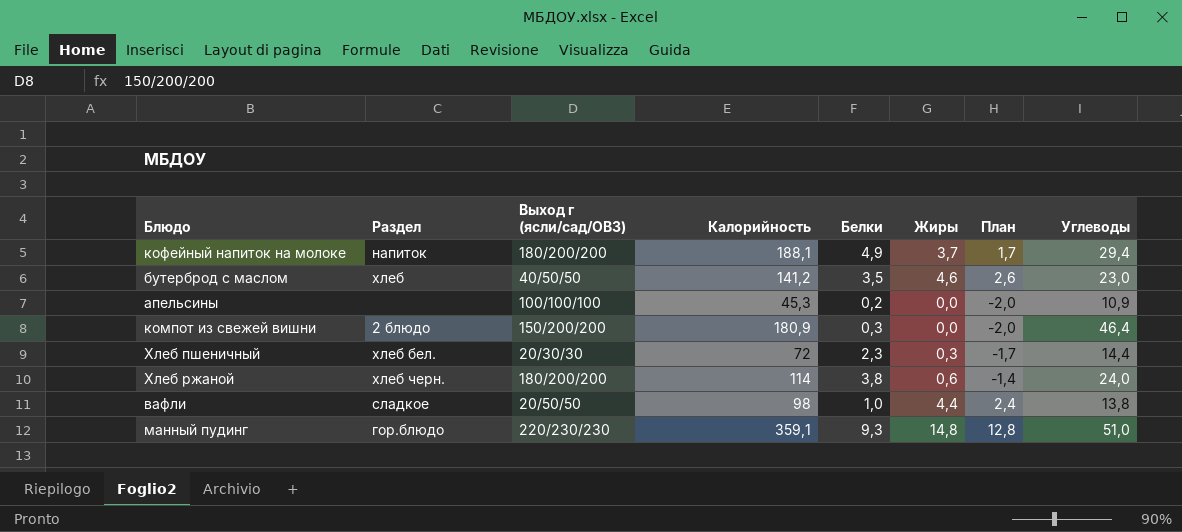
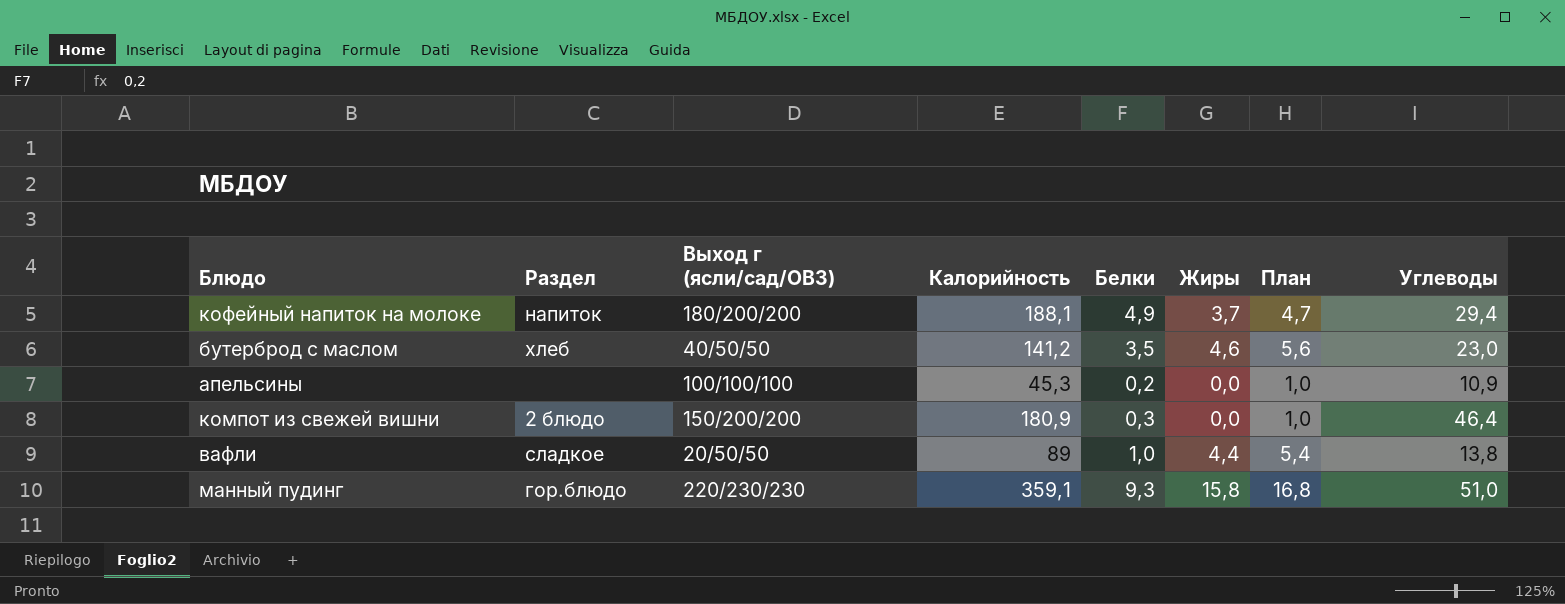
column План | formula: [Жиры] - 2 -> [Жиры] + 1
row Хлеб пшеничный: хлеб бел. | 20/30/30 | 72 | 2,3 | 0,3 | -1,7 | 14,4 -> none
row Хлеб ржаной: хлеб черн. | 180/200/200 | 114 | 3,8 | 0,6 | -1,4 | 24,0 -> none
вафли | Калорийность: 98 -> 89
манный пудинг | Жиры: 14,8 -> 15,8

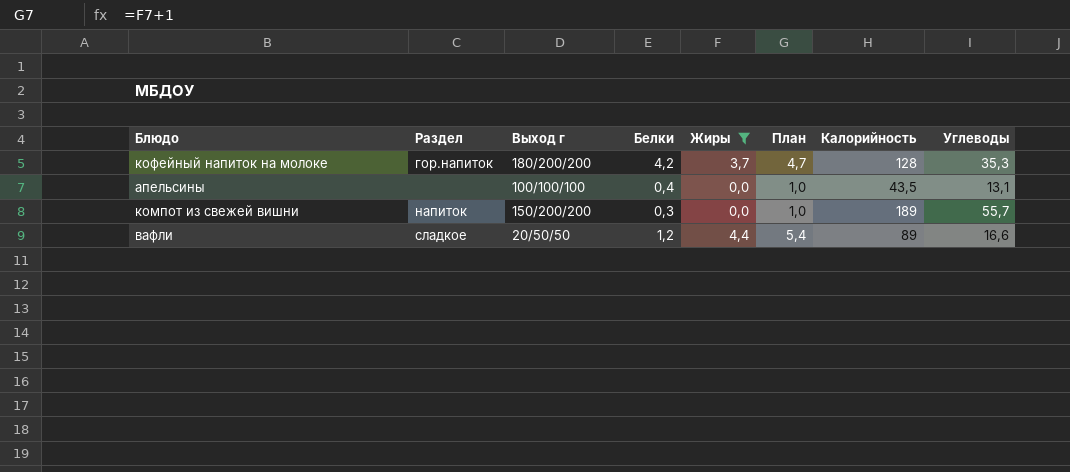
filter: none -> Жиры <= 4,4
column name: Выход г (ясли/сад/ОВЗ) -> Выход г
column Калорийность | position: 4 -> 7
кофейный напиток на молоке | Раздел: напиток -> гор.напиток
кофейный напиток на молоке | Белки: 4,9 -> 4,2
кофейный напиток на молоке | Калорийность: 188,1 -> 128
кофейный напиток на молоке | Углеводы: 29,4 -> 35,3
апельсины | Белки: 0,2 -> 0,4
апельсины | Калорийность: 45,3 -> 43,5
апельсины | Углеводы: 10,9 -> 13,1
компот из свежей вишни | Раздел: 2 блюдо -> напиток
компот из свежей вишни | Калорийность: 180,9 -> 189
компот из свежей вишни | Углеводы: 46,4 -> 55,7
вафли | Белки: 1,0 -> 1,2
вафли | Углеводы: 13,8 -> 16,6

